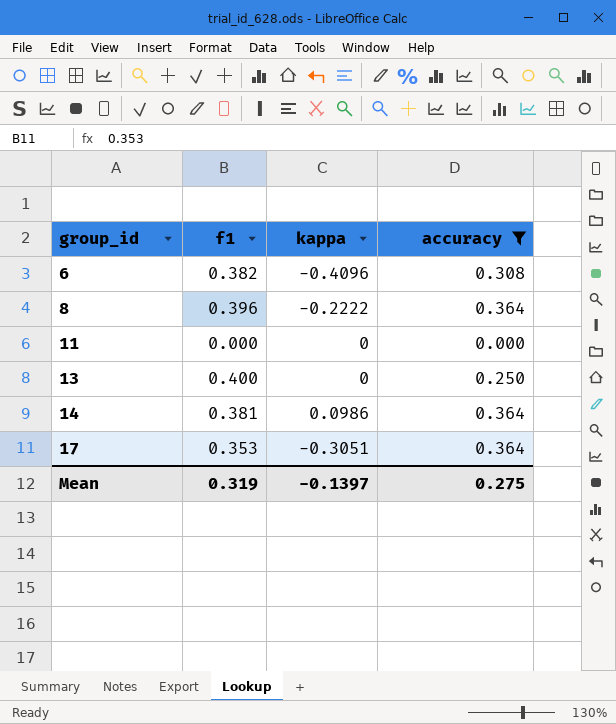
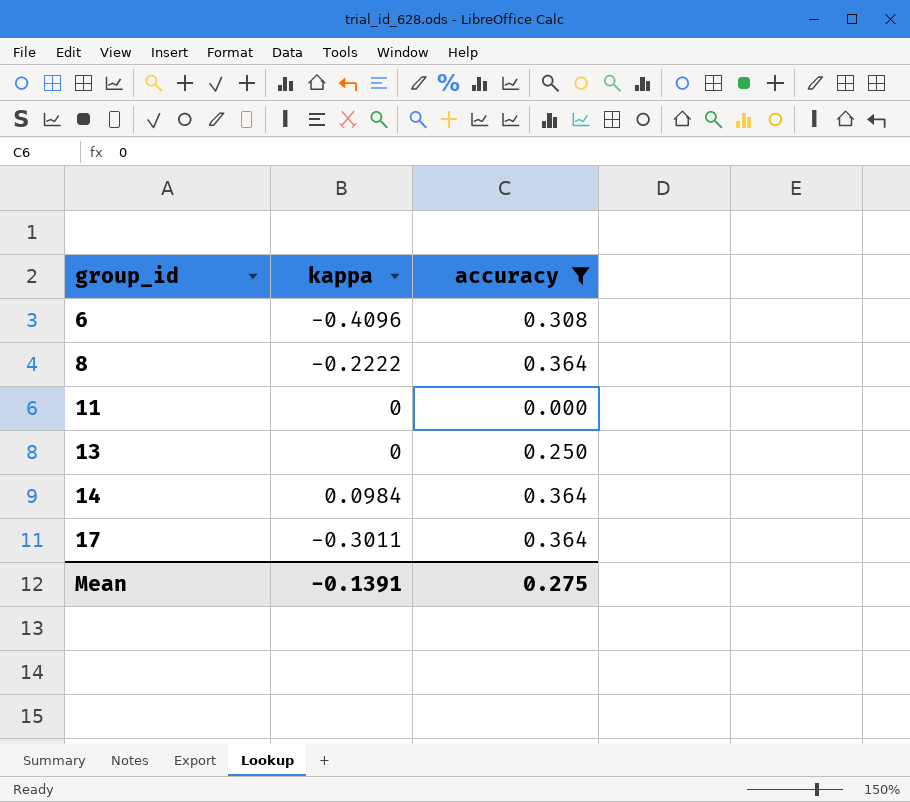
column f1 | position: 2 -> none
14 | kappa: 0.0986 -> 0.0984
17 | kappa: -0.3051 -> -0.3011
Mean | kappa: -0.1397 -> -0.1391

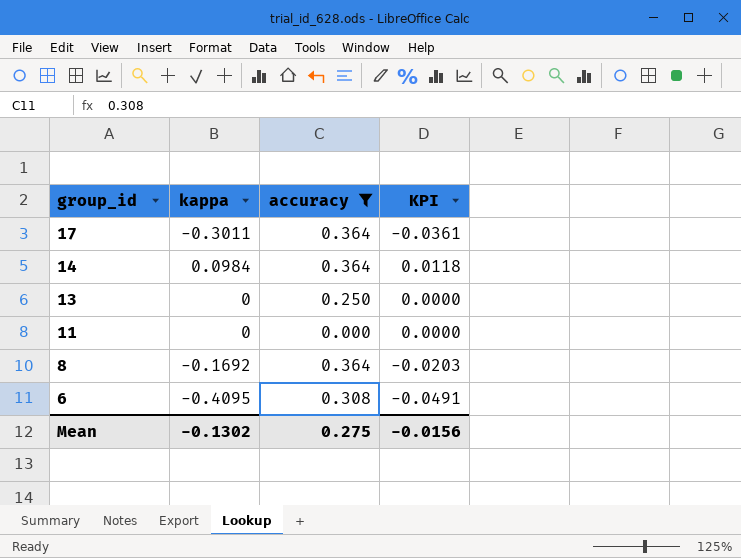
row order: group_id ascending -> group_id descending
column KPI | formula: none -> [kappa] * 0.12
8 | kappa: -0.2222 -> -0.1692
6 | kappa: -0.4096 -> -0.4095
Mean | kappa: -0.1391 -> -0.1302

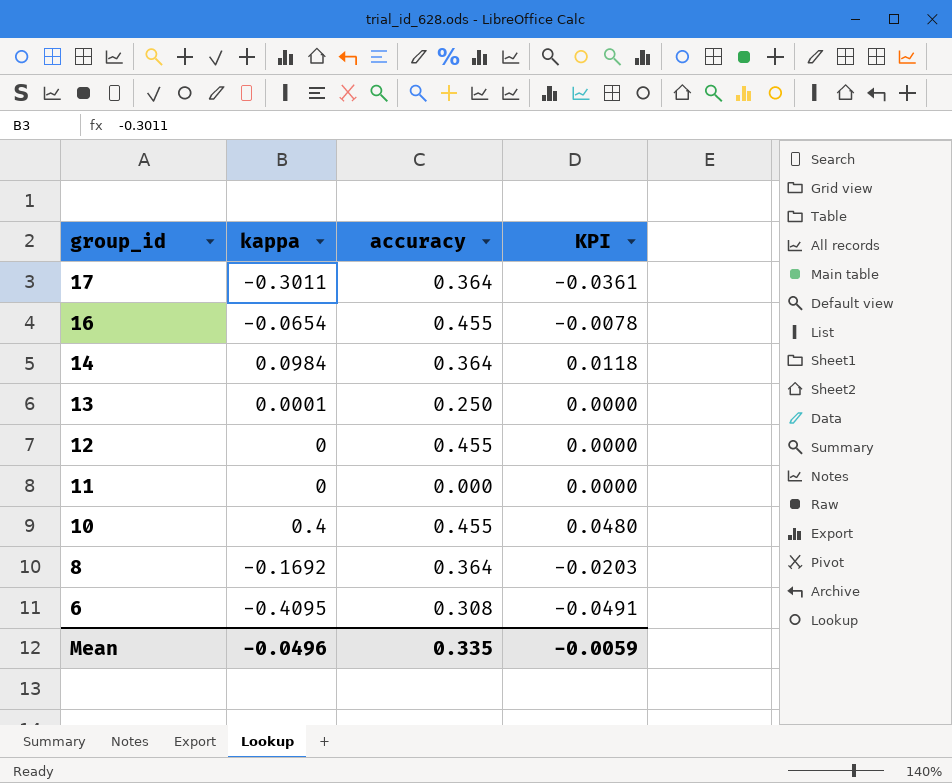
filter: accuracy != 0.455 -> none
13 | kappa: 0 -> 0.0001
Mean | kappa: -0.1302 -> -0.0496
Mean | accuracy: 0.275 -> 0.335
Mean | KPI: -0.0156 -> -0.0059

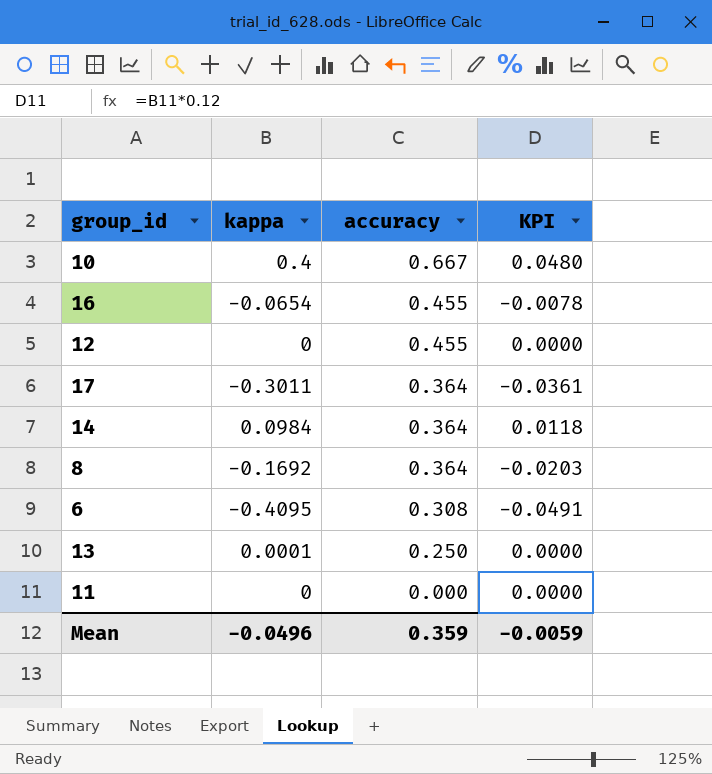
row order: group_id descending -> accuracy descending
10 | accuracy: 0.455 -> 0.667
Mean | accuracy: 0.335 -> 0.359

